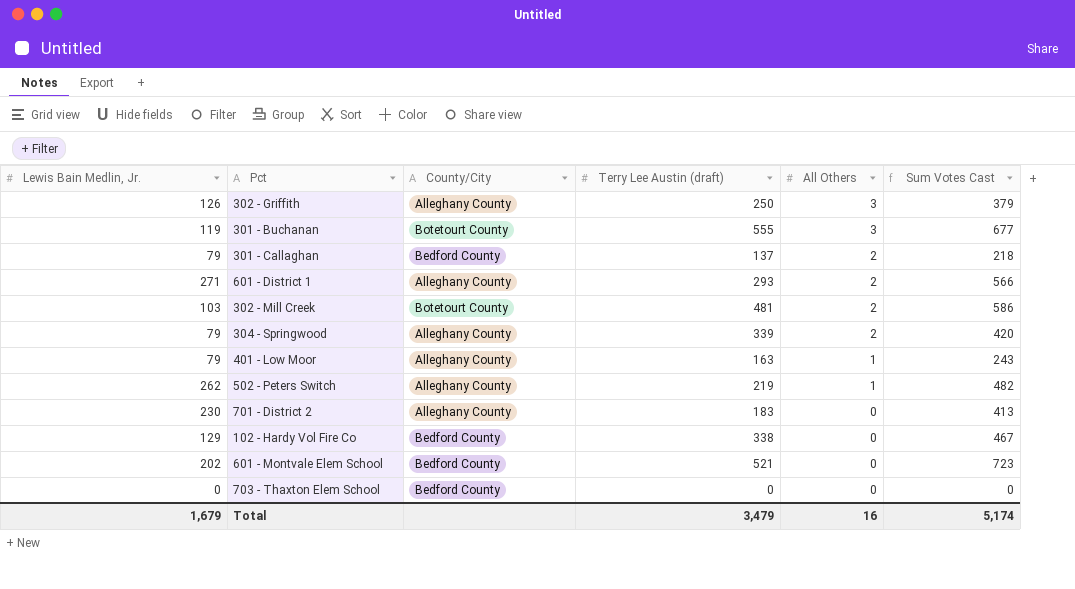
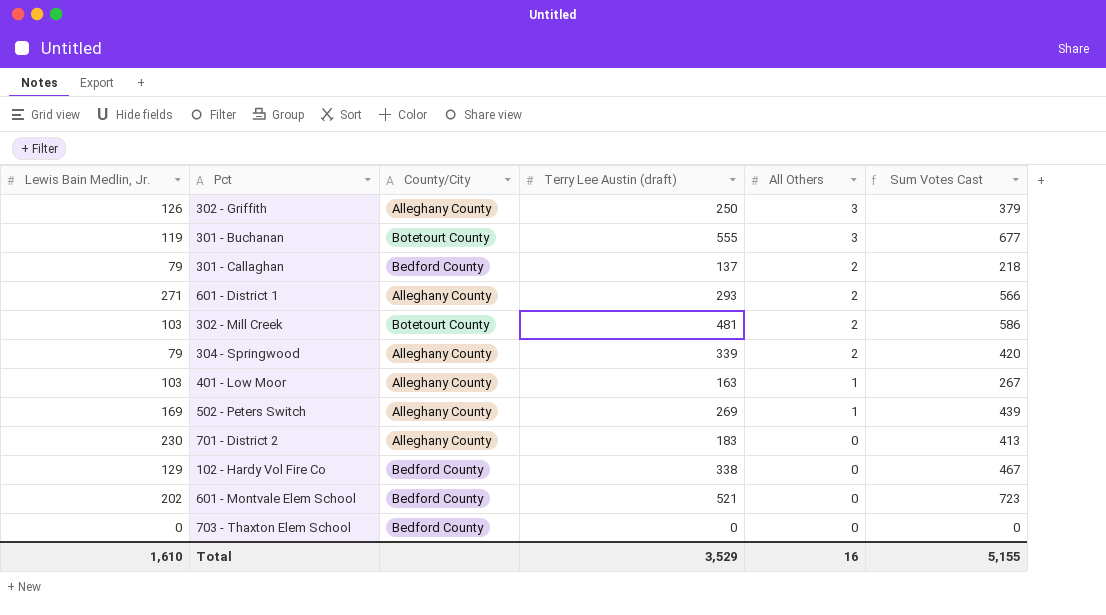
401 - Low Moor | Lewis Bain Medlin, Jr.: 79 -> 103
401 - Low Moor | Sum Votes Cast: 243 -> 267
502 - Peters Switch | Lewis Bain Medlin, Jr.: 262 -> 169
502 - Peters Switch | Terry Lee Austin (draft): 219 -> 269
502 - Peters Switch | Sum Votes Cast: 482 -> 439
Total | Lewis Bain Medlin, Jr.: 1,679 -> 1,610
Total | Terry Lee Austin (draft): 3,479 -> 3,529
Total | Sum Votes Cast: 5,174 -> 5,155

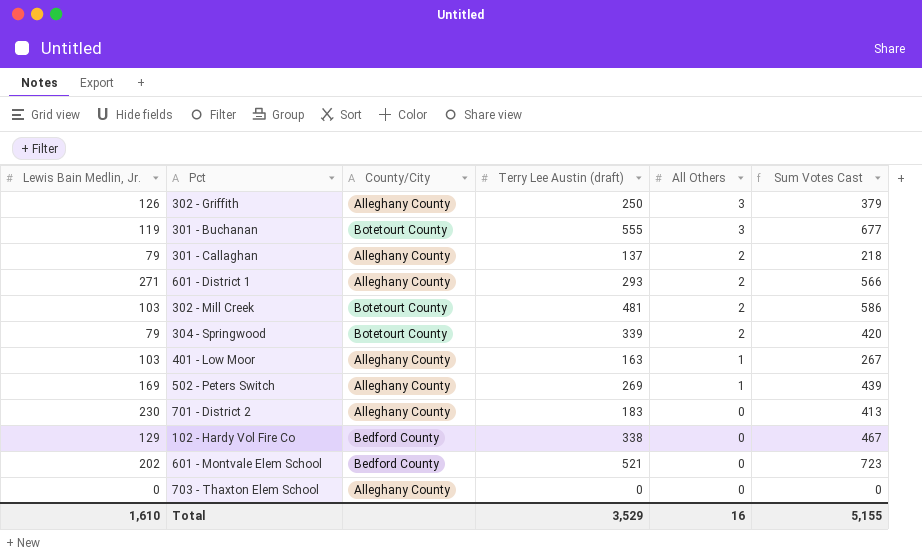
301 - Callaghan | County/City: Bedford County -> Alleghany County
304 - Springwood | County/City: Alleghany County -> Botetourt County
703 - Thaxton Elem School | County/City: Bedford County -> Alleghany County

